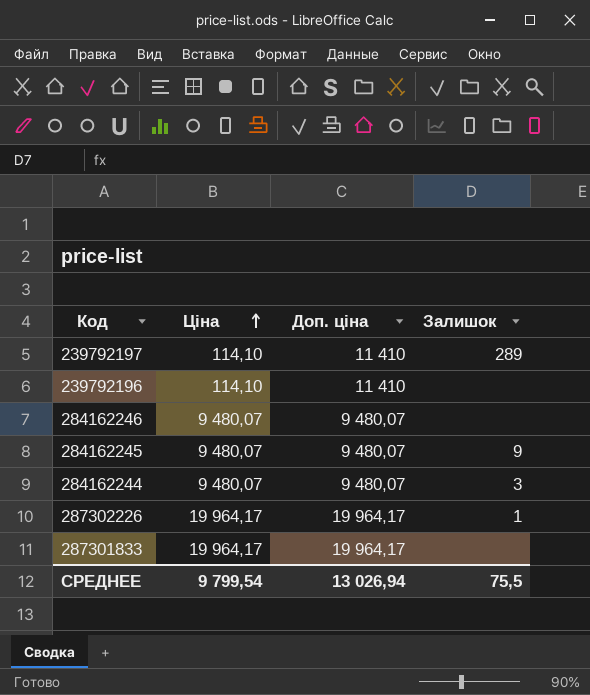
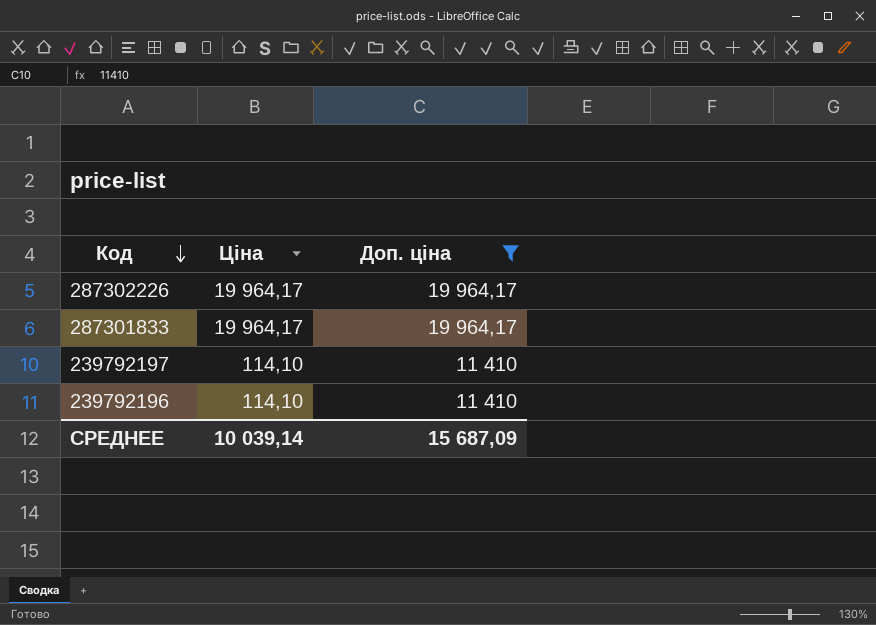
filter: none -> Доп. ціна != 9 480,07
row order: Ціна ascending -> Код descending
column Залишок | position: 4 -> none
СРЕДНЕЕ | Ціна: 9 799,54 -> 10 039,14
СРЕДНЕЕ | Доп. ціна: 13 026,94 -> 15 687,09

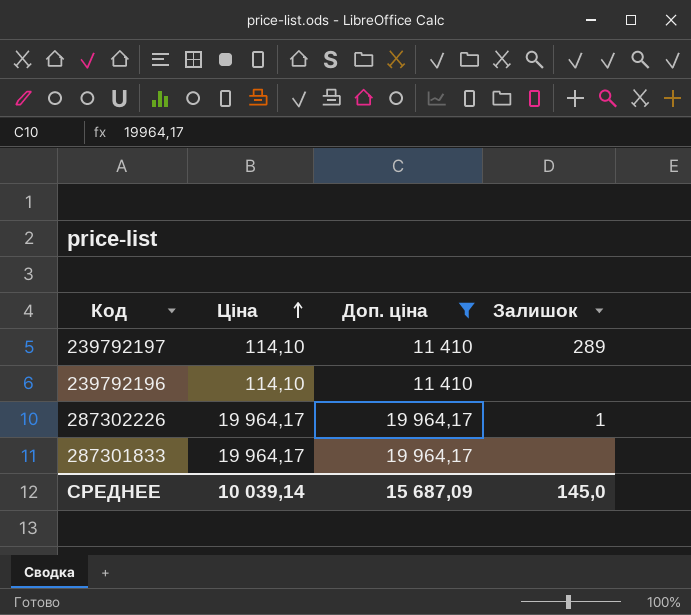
row order: Код descending -> Ціна ascending
column Залишок | position: none -> 4

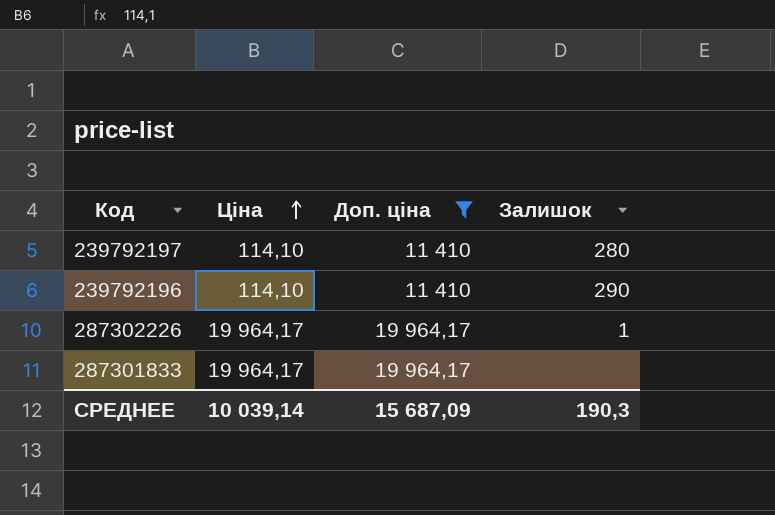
239792197 | Залишок: 289 -> 280
239792196 | Залишок: none -> 290
СРЕДНЕЕ | Залишок: 145,0 -> 190,3

